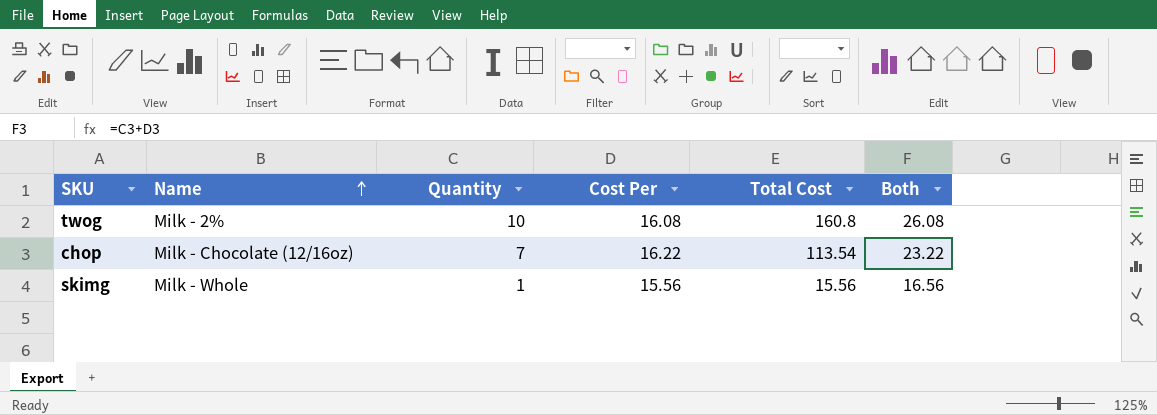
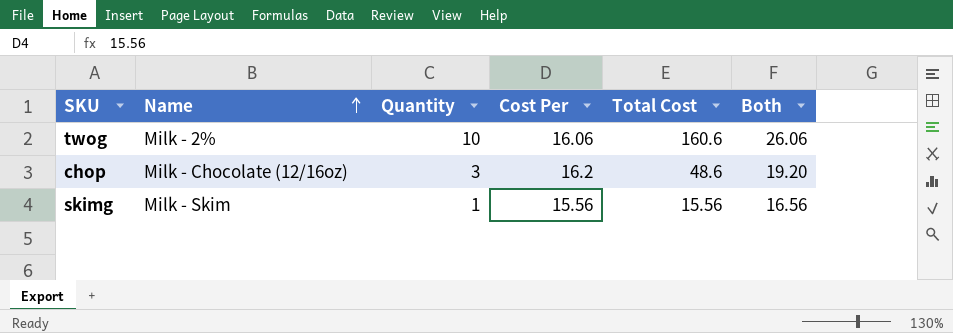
twog | Cost Per: 16.08 -> 16.06
twog | Total Cost: 160.8 -> 160.6
twog | Both: 26.08 -> 26.06
chop | Quantity: 7 -> 3
chop | Cost Per: 16.22 -> 16.2
chop | Total Cost: 113.54 -> 48.6
chop | Both: 23.22 -> 19.20
skimg | Name: Milk - Whole -> Milk - Skim

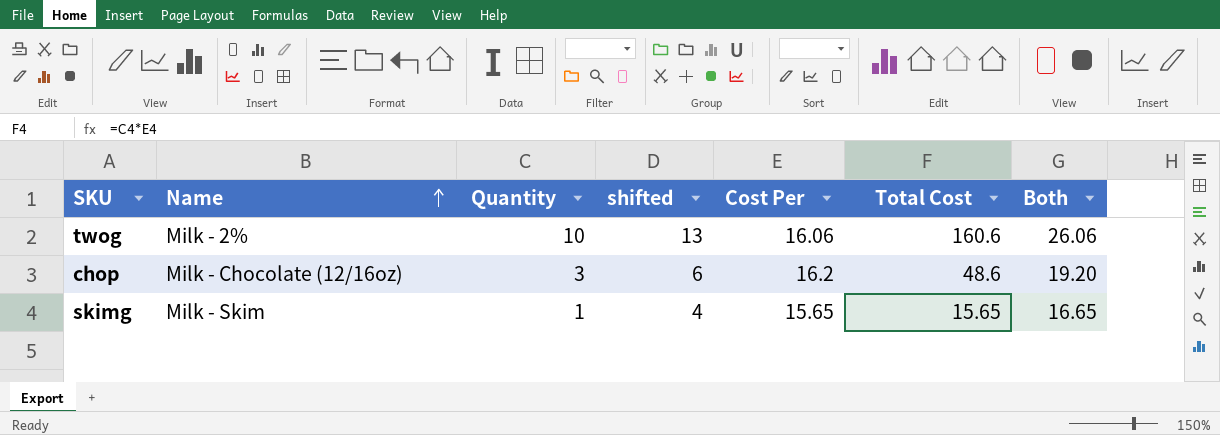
column shifted | formula: none -> [Quantity] + 3
skimg | Cost Per: 15.56 -> 15.65
skimg | Total Cost: 15.56 -> 15.65
skimg | Both: 16.56 -> 16.65

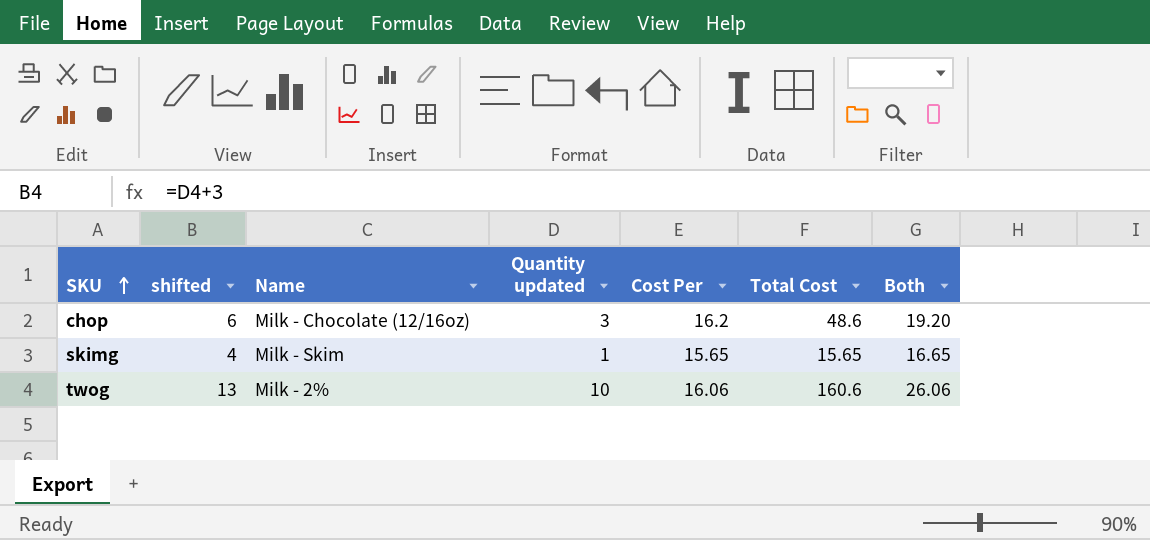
row order: Name ascending -> SKU ascending
column shifted | position: 4 -> 2
column name: Quantity -> Quantity updated

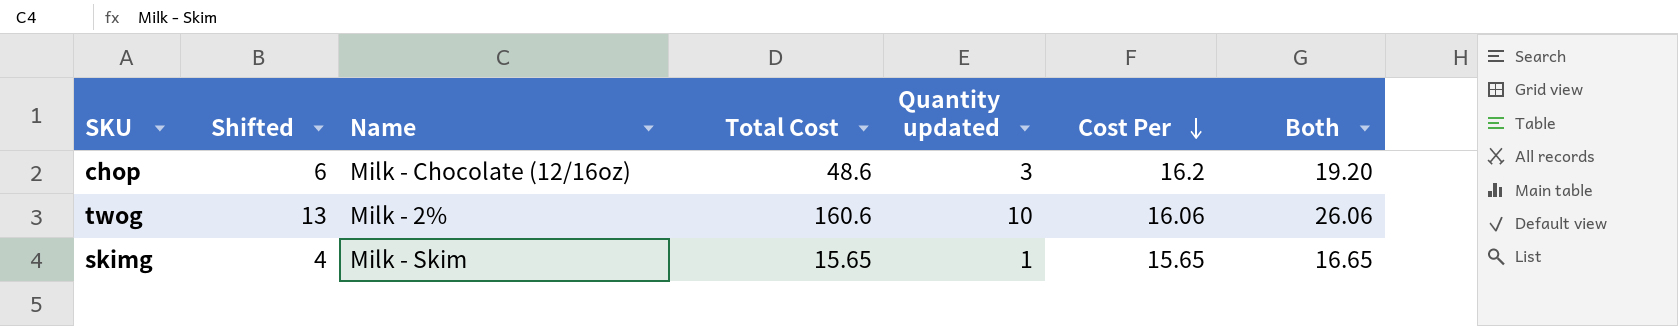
row order: SKU ascending -> Cost Per descending
column name: shifted -> Shifted
column Total Cost | position: 6 -> 4

